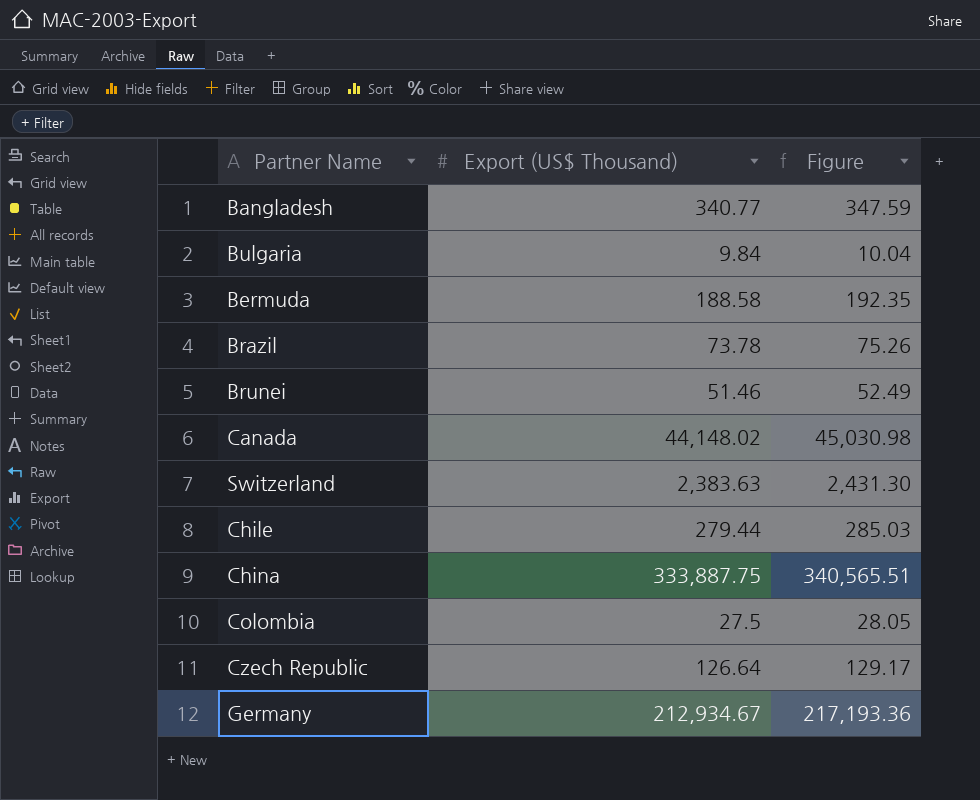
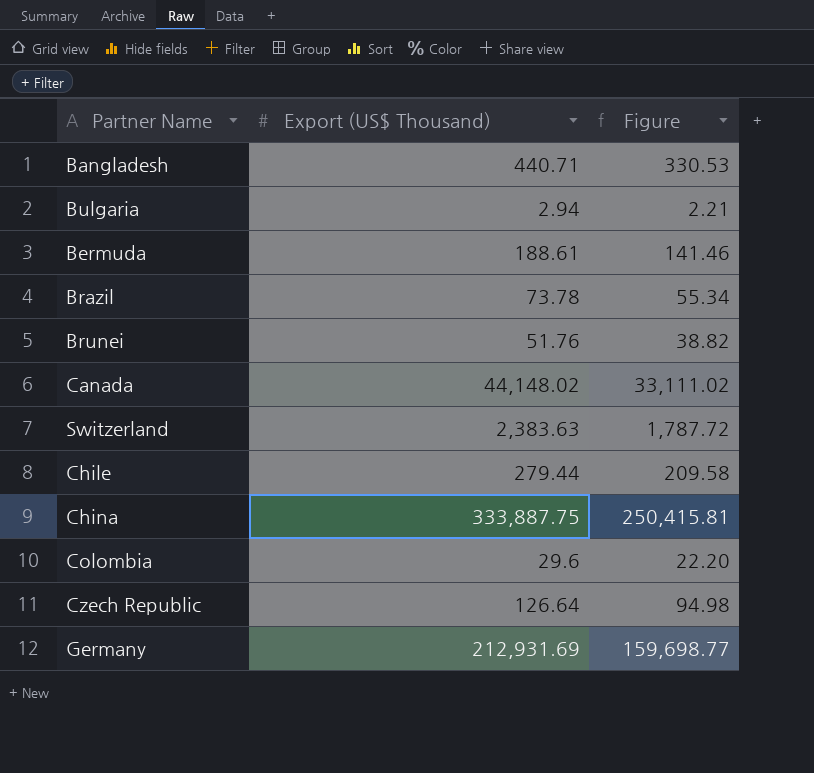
column Figure | formula: [Export (US$ Thousand)] * 1.02 -> [Export (US$ Thousand)] * 0.75
Bangladesh | Export (US$ Thousand): 340.77 -> 440.71
Bulgaria | Export (US$ Thousand): 9.84 -> 2.94
Bermuda | Export (US$ Thousand): 188.58 -> 188.61
Brunei | Export (US$ Thousand): 51.46 -> 51.76
Colombia | Export (US$ Thousand): 27.5 -> 29.6
Germany | Export (US$ Thousand): 212,934.67 -> 212,931.69

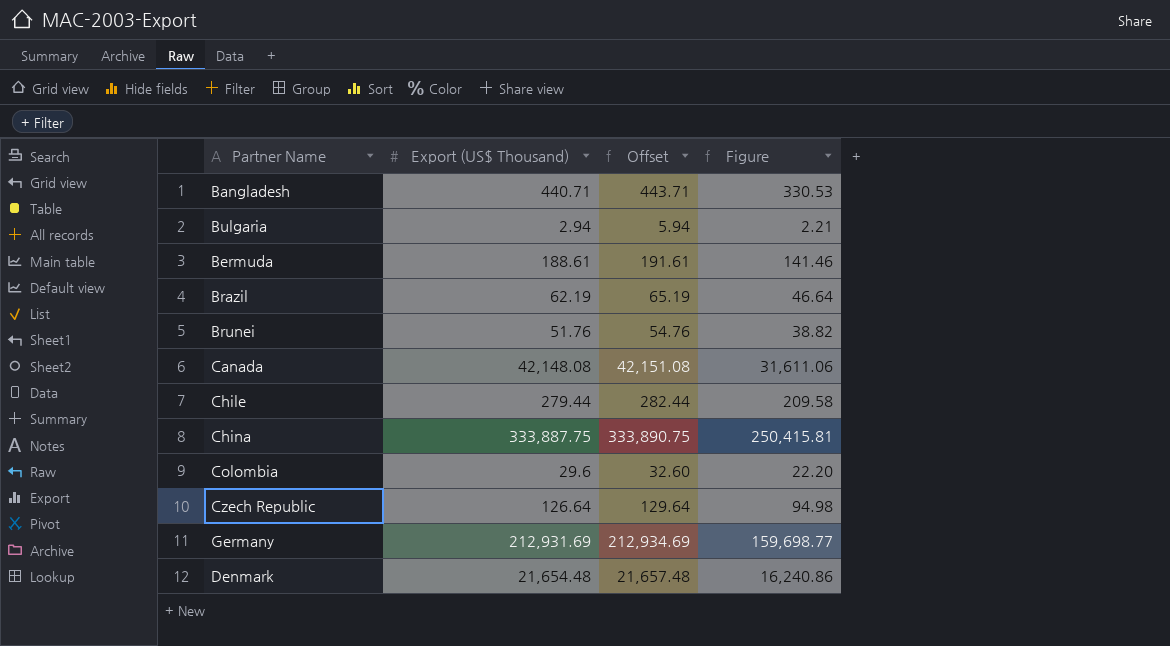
column Offset | formula: none -> [Export (US$ Thousand)] + 3
row Switzerland: 2,383.63 | 1,787.72 -> none
Brazil | Export (US$ Thousand): 73.78 -> 62.19
Brazil | Figure: 55.34 -> 46.64
Canada | Export (US$ Thousand): 44,148.02 -> 42,148.08
Canada | Figure: 33,111.02 -> 31,611.06
row Denmark: none -> 21,654.48 | 21,657.48 | 16,240.86

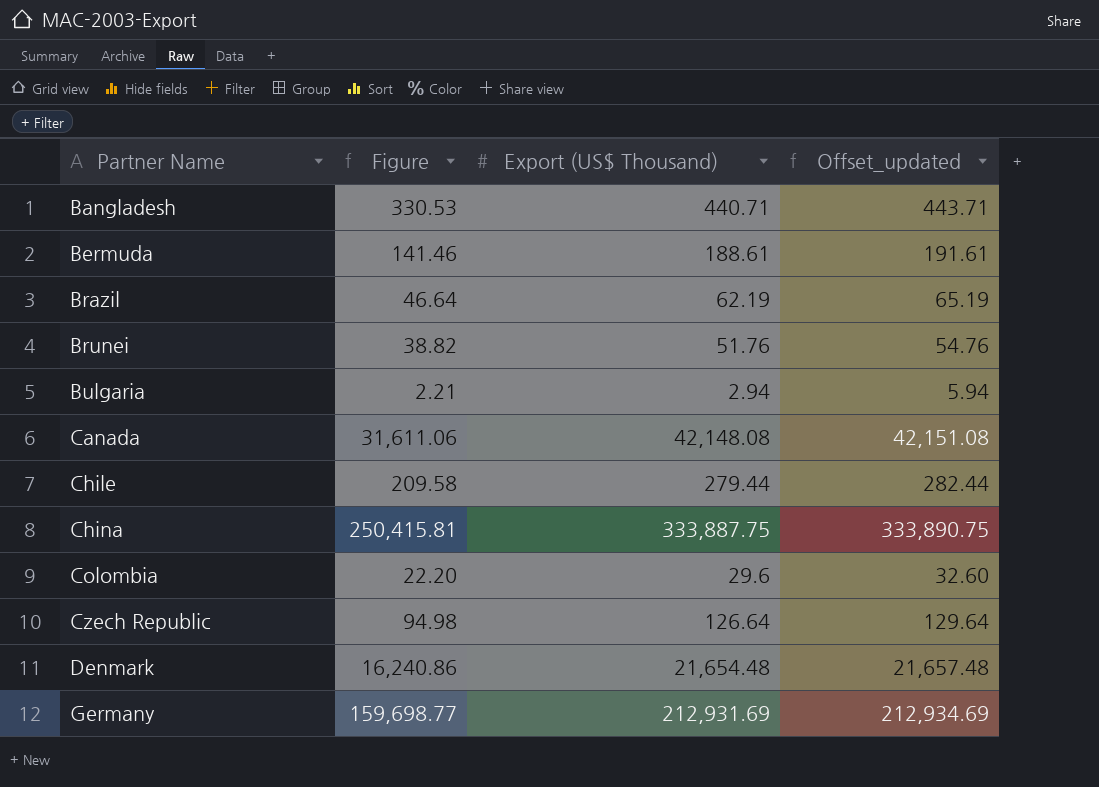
row order: none -> Partner Name ascending
column Figure | position: 4 -> 2
column name: Offset -> Offset_updated

